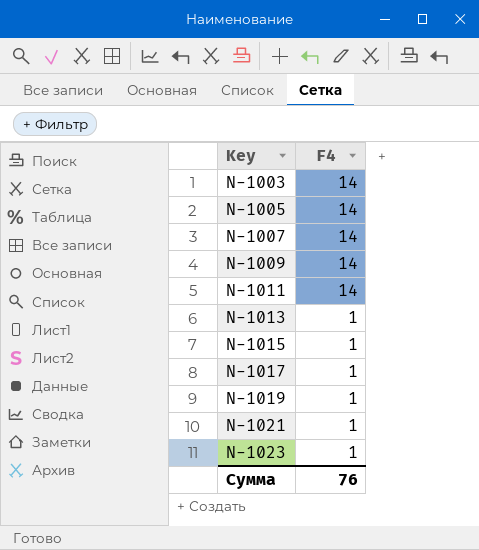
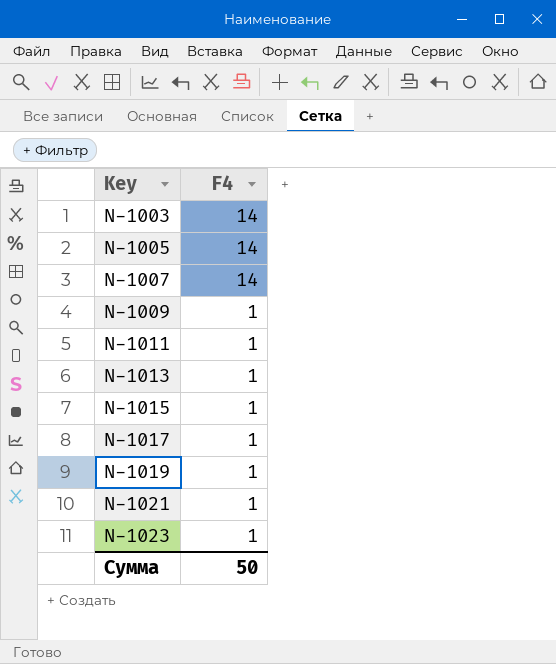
N-1009 | F4: 14 -> 1
N-1011 | F4: 14 -> 1
Сумма | F4: 76 -> 50

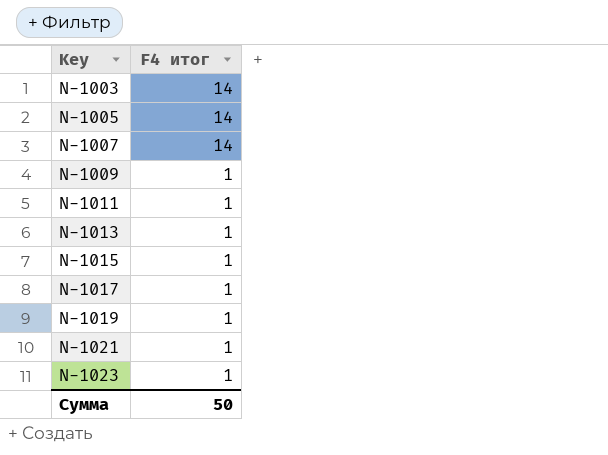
column name: F4 -> F4 итог

